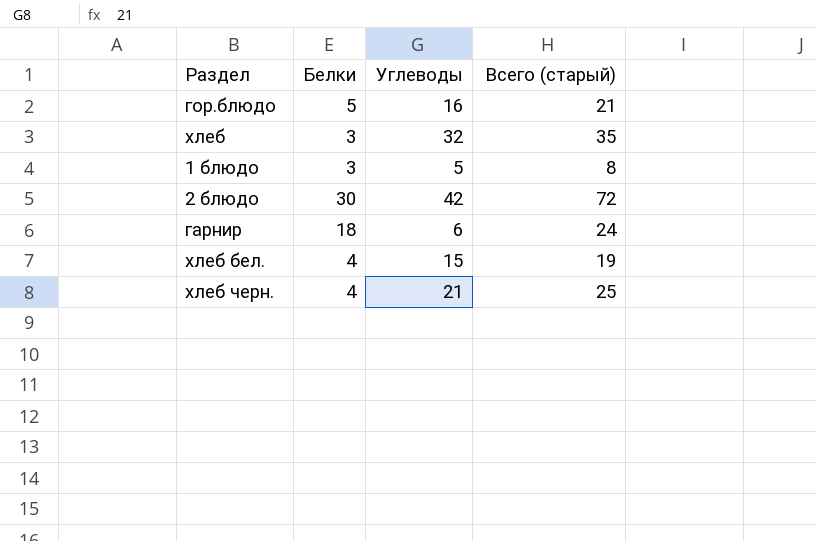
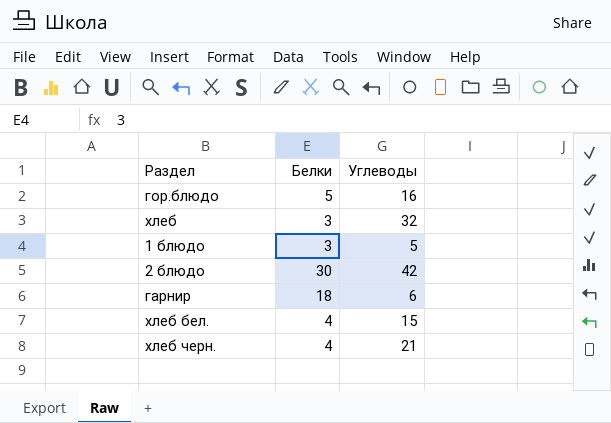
column Всего (старый) | formula: [Белки] + [Углеводы] -> none

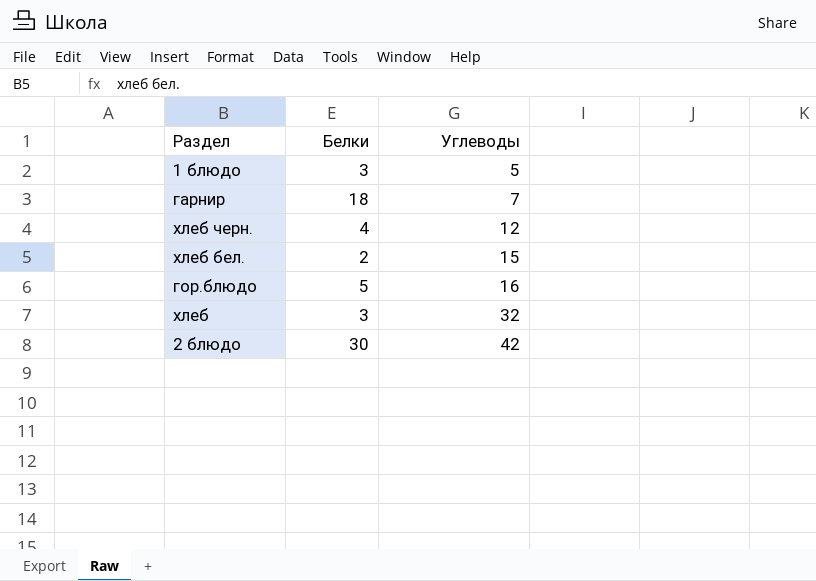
row order: none -> Углеводы ascending
гарнир | Углеводы: 6 -> 7
хлеб черн. | Углеводы: 21 -> 12
хлеб бел. | Белки: 4 -> 2

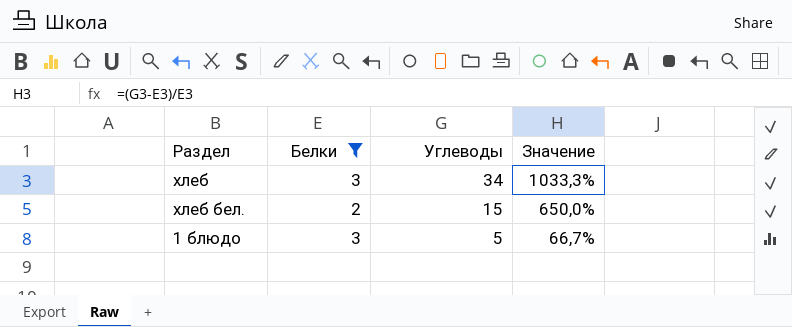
filter: none -> Белки <= 3
row order: Углеводы ascending -> Углеводы descending
column Значение | formula: none -> ([Углеводы] - [Белки]) / [Белки]
хлеб | Углеводы: 32 -> 34

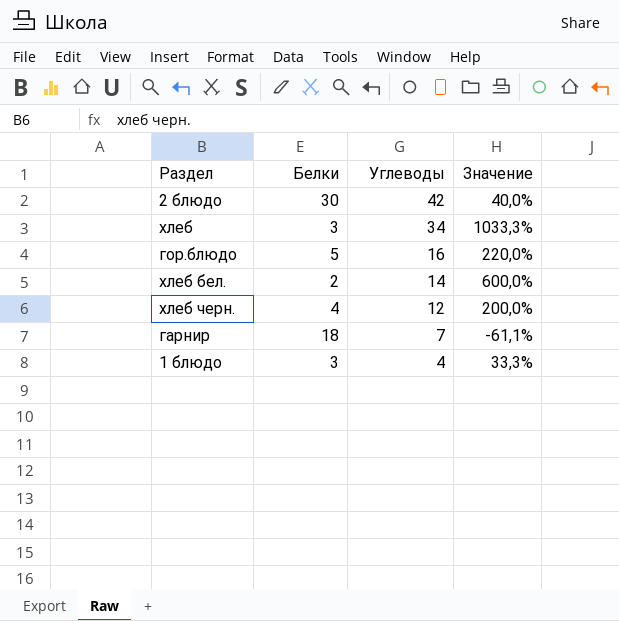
filter: Белки <= 3 -> none
хлеб бел. | Углеводы: 15 -> 14
хлеб бел. | Значение: 650,0% -> 600,0%
1 блюдо | Углеводы: 5 -> 4
1 блюдо | Значение: 66,7% -> 33,3%

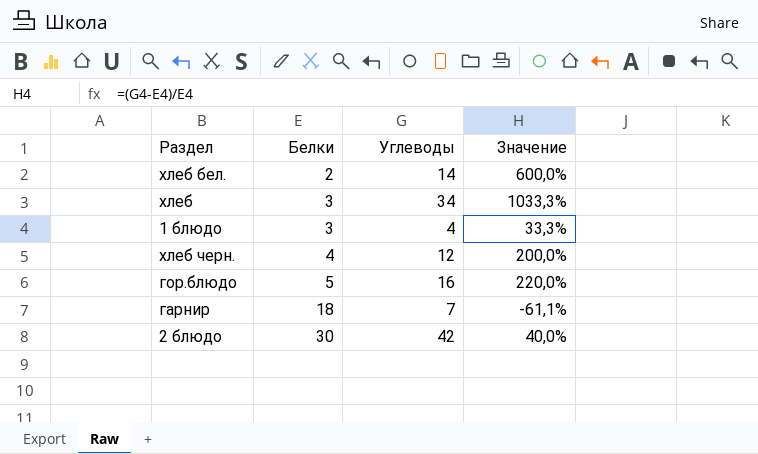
row order: Углеводы descending -> Белки ascending

